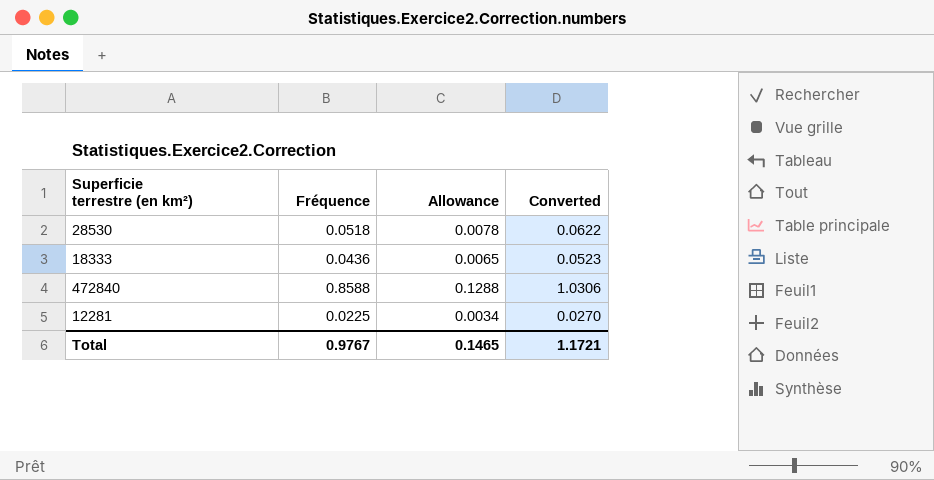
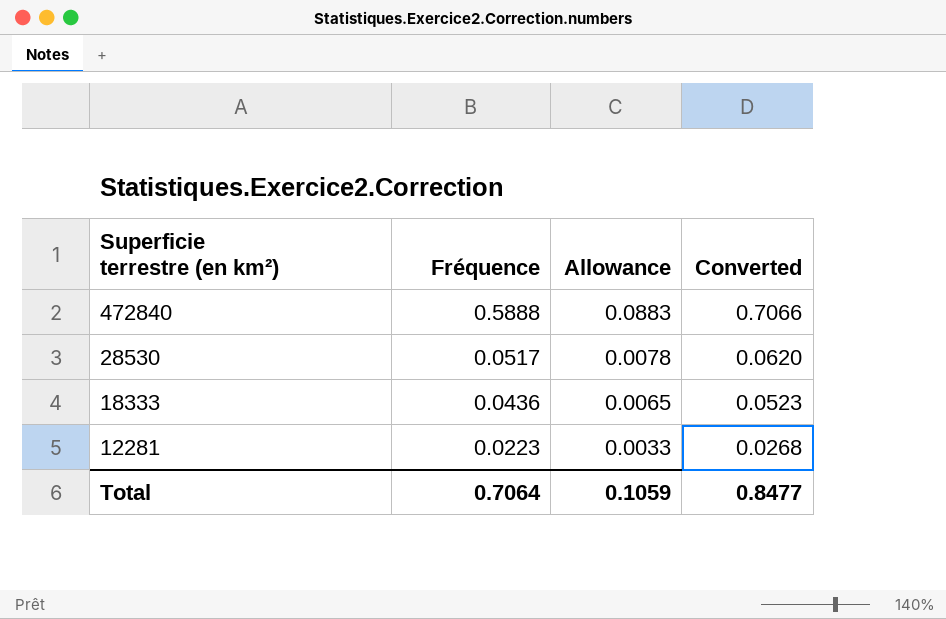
row order: none -> Superficie terrestre (en km²) descending
472840 | Fréquence: 0.8588 -> 0.5888
472840 | Allowance: 0.1288 -> 0.0883
472840 | Converted: 1.0306 -> 0.7066
28530 | Fréquence: 0.0518 -> 0.0517
28530 | Converted: 0.0622 -> 0.0620
12281 | Fréquence: 0.0225 -> 0.0223
12281 | Allowance: 0.0034 -> 0.0033
12281 | Converted: 0.0270 -> 0.0268
Total | Fréquence: 0.9767 -> 0.7064
Total | Allowance: 0.1465 -> 0.1059
Total | Converted: 1.1721 -> 0.8477

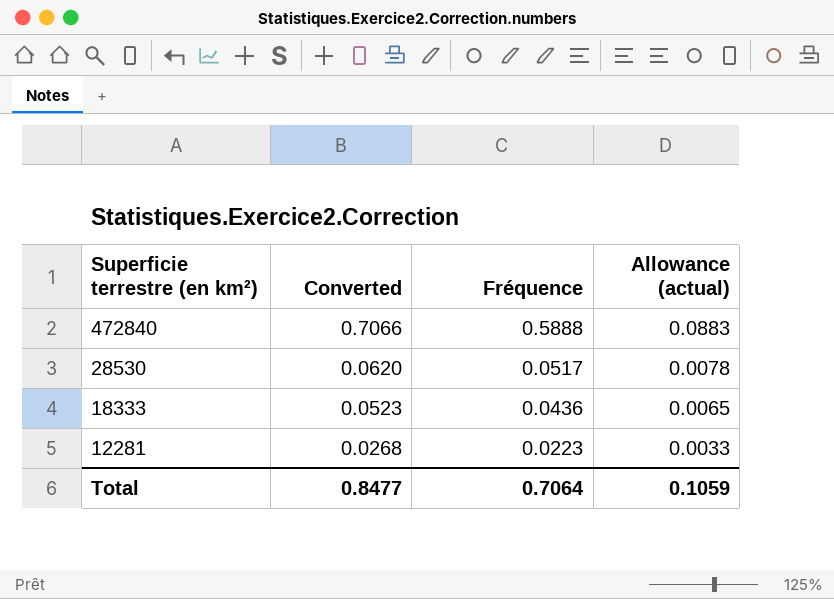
column Converted | position: 4 -> 2
column name: Allowance -> Allowance (actual)

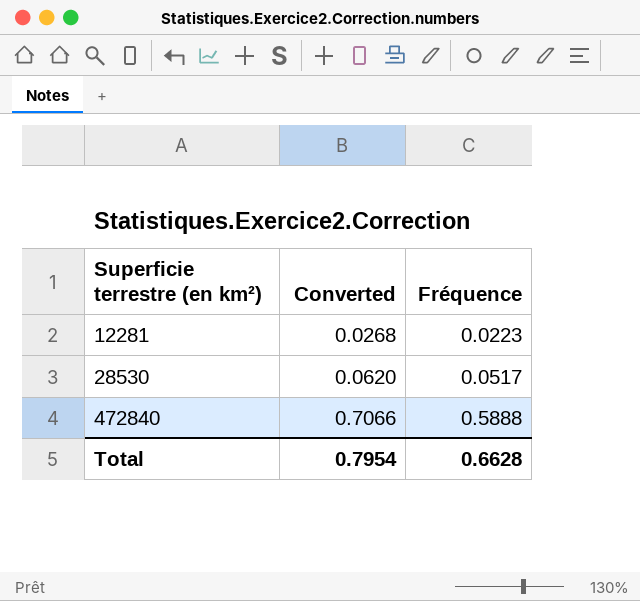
row order: Superficie terrestre (en km²) descending -> Superficie terrestre (en km²) ascending
column Allowance (actual) | formula: [Fréquence] * 0.15 -> none
row 18333: 0.0523 | 0.0436 | 0.0065 -> none
Total | Converted: 0.8477 -> 0.7954
Total | Fréquence: 0.7064 -> 0.6628

